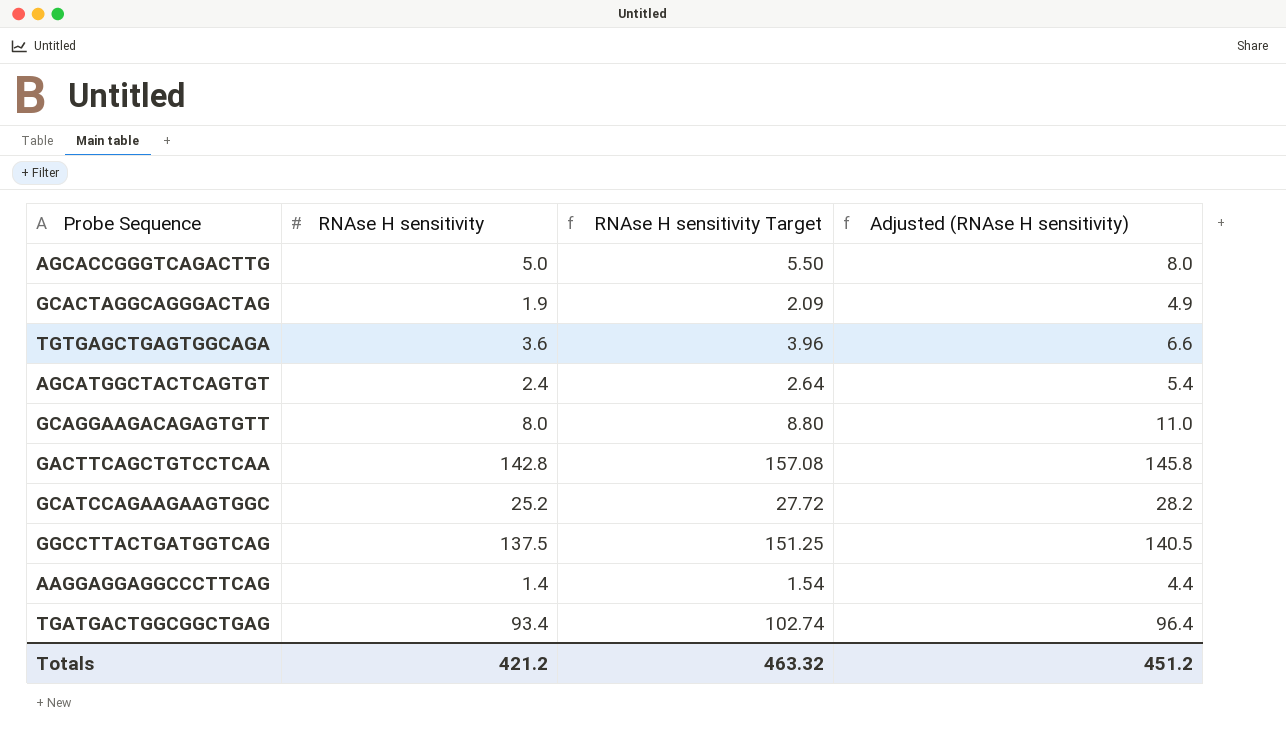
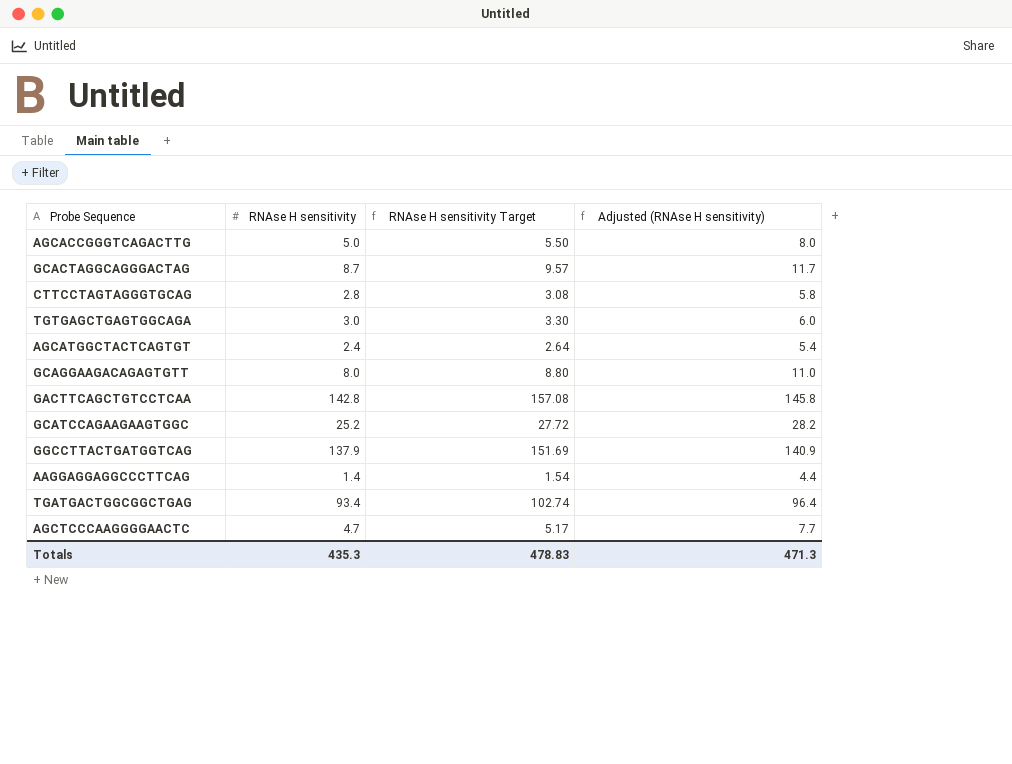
GCACTAGGCAGGGACTAG | RNAse H sensitivity: 1.9 -> 8.7
GCACTAGGCAGGGACTAG | RNAse H sensitivity Target: 2.09 -> 9.57
GCACTAGGCAGGGACTAG | Adjusted (RNAse H sensitivity): 4.9 -> 11.7
row CTTCCTAGTAGGGTGCAG: none -> 2.8 | 3.08 | 5.8
TGTGAGCTGAGTGGCAGA | RNAse H sensitivity: 3.6 -> 3.0
TGTGAGCTGAGTGGCAGA | RNAse H sensitivity Target: 3.96 -> 3.30
TGTGAGCTGAGTGGCAGA | Adjusted (RNAse H sensitivity): 6.6 -> 6.0
GGCCTTACTGATGGTCAG | RNAse H sensitivity: 137.5 -> 137.9
GGCCTTACTGATGGTCAG | RNAse H sensitivity Target: 151.25 -> 151.69
GGCCTTACTGATGGTCAG | Adjusted (RNAse H sensitivity): 140.5 -> 140.9
row AGCTCCCAAGGGGAACTC: none -> 4.7 | 5.17 | 7.7
Totals | RNAse H sensitivity: 421.2 -> 435.3
Totals | RNAse H sensitivity Target: 463.32 -> 478.83
Totals | Adjusted (RNAse H sensitivity): 451.2 -> 471.3

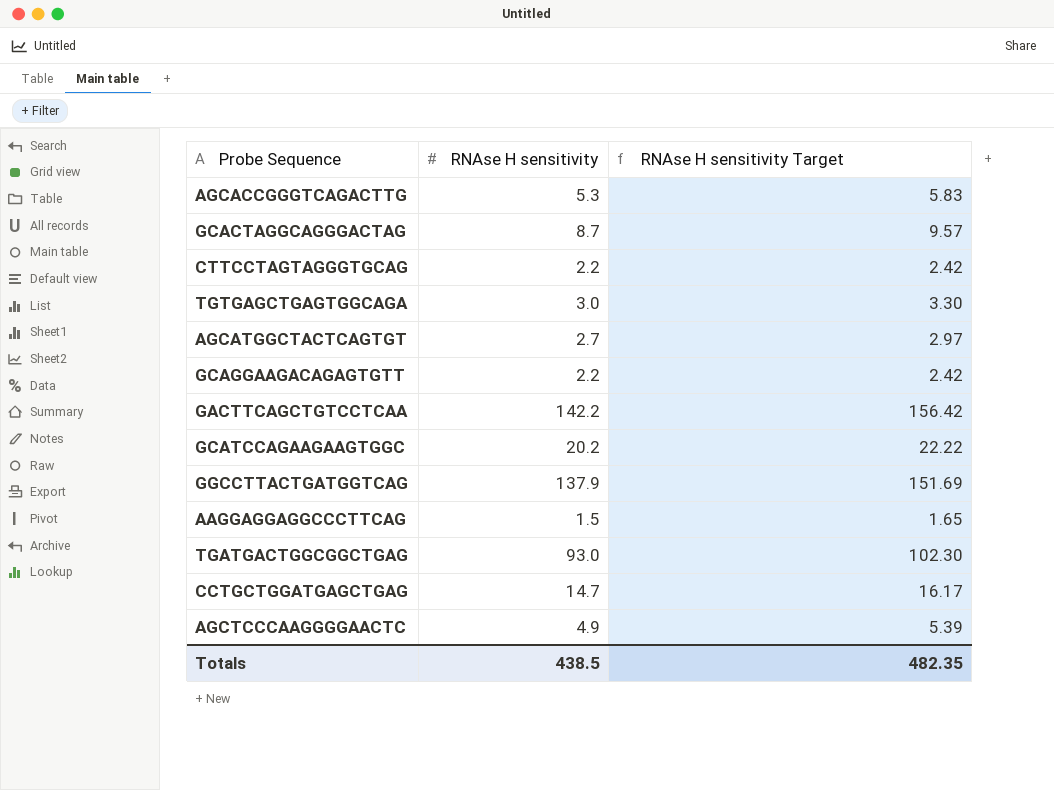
column Adjusted (RNAse H sensitivity) | formula: [RNAse H sensitivity] + 3 -> none
AGCACCGGGTCAGACTTG | RNAse H sensitivity: 5.0 -> 5.3
AGCACCGGGTCAGACTTG | RNAse H sensitivity Target: 5.50 -> 5.83
CTTCCTAGTAGGGTGCAG | RNAse H sensitivity: 2.8 -> 2.2
CTTCCTAGTAGGGTGCAG | RNAse H sensitivity Target: 3.08 -> 2.42
AGCATGGCTACTCAGTGT | RNAse H sensitivity: 2.4 -> 2.7
AGCATGGCTACTCAGTGT | RNAse H sensitivity Target: 2.64 -> 2.97
GCAGGAAGACAGAGTGTT | RNAse H sensitivity: 8.0 -> 2.2
GCAGGAAGACAGAGTGTT | RNAse H sensitivity Target: 8.80 -> 2.42
GACTTCAGCTGTCCTCAA | RNAse H sensitivity: 142.8 -> 142.2
GACTTCAGCTGTCCTCAA | RNAse H sensitivity Target: 157.08 -> 156.42
GCATCCAGAAGAAGTGGC | RNAse H sensitivity: 25.2 -> 20.2
GCATCCAGAAGAAGTGGC | RNAse H sensitivity Target: 27.72 -> 22.22
AAGGAGGAGGCCCTTCAG | RNAse H sensitivity: 1.4 -> 1.5
AAGGAGGAGGCCCTTCAG | RNAse H sensitivity Target: 1.54 -> 1.65
TGATGACTGGCGGCTGAG | RNAse H sensitivity: 93.4 -> 93.0
TGATGACTGGCGGCTGAG | RNAse H sensitivity Target: 102.74 -> 102.30
row CCTGCTGGATGAGCTGAG: none -> 14.7 | 16.17
AGCTCCCAAGGGGAACTC | RNAse H sensitivity: 4.7 -> 4.9
AGCTCCCAAGGGGAACTC | RNAse H sensitivity Target: 5.17 -> 5.39
Totals | RNAse H sensitivity: 435.3 -> 438.5
Totals | RNAse H sensitivity Target: 478.83 -> 482.35

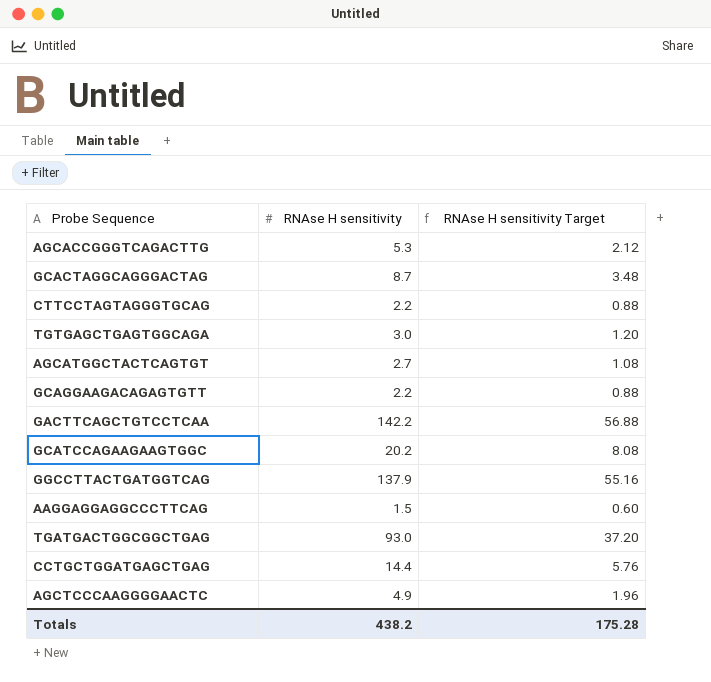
column RNAse H sensitivity Target | formula: [RNAse H sensitivity] * 1.1 -> [RNAse H sensitivity] * 0.4
CCTGCTGGATGAGCTGAG | RNAse H sensitivity: 14.7 -> 14.4
Totals | RNAse H sensitivity: 438.5 -> 438.2
Totals | RNAse H sensitivity Target: 482.35 -> 175.28

